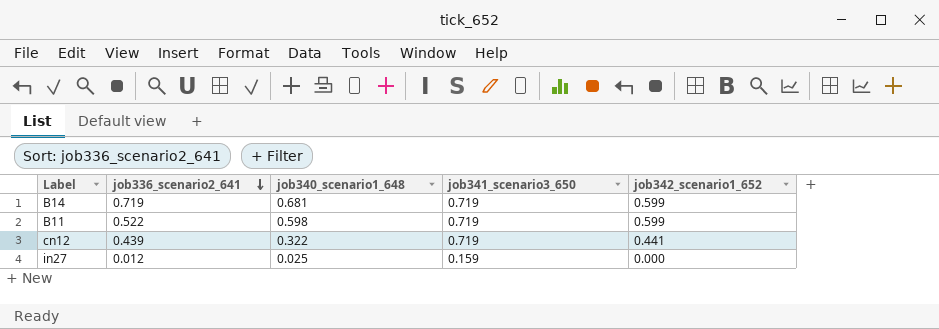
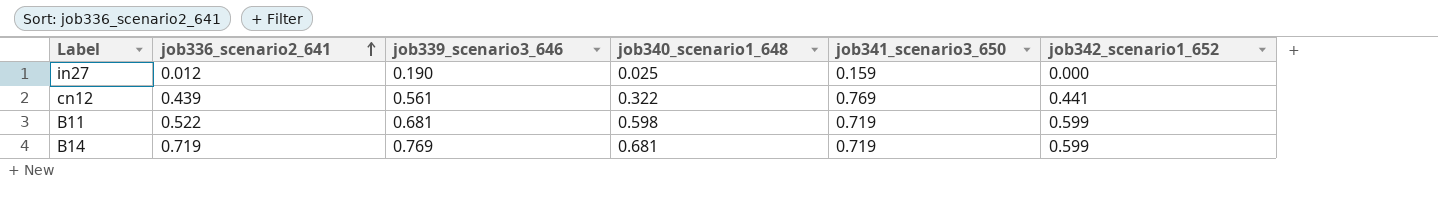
row order: job336_scenario2_641 descending -> job336_scenario2_641 ascending
column job339_scenario3_646 | position: none -> 3
cn12 | job341_scenario3_650: 0.719 -> 0.769

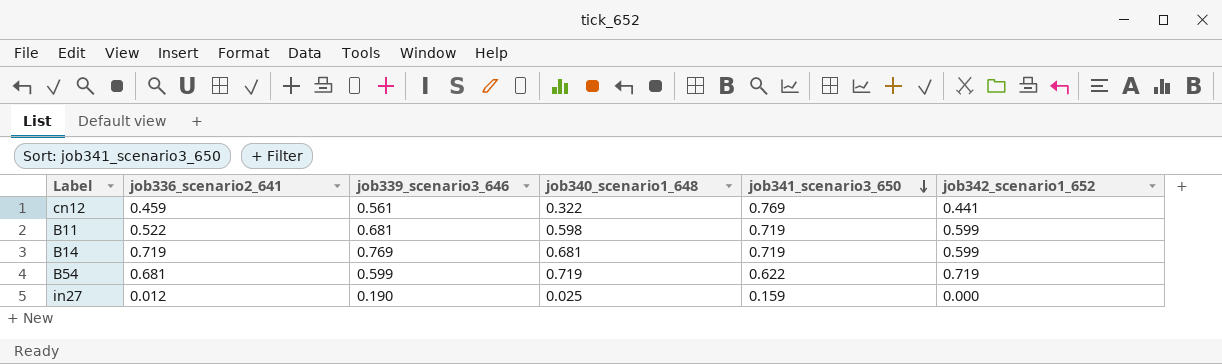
row order: job336_scenario2_641 ascending -> job341_scenario3_650 descending
cn12 | job336_scenario2_641: 0.439 -> 0.459
row B54: none -> 0.681 | 0.599 | 0.719 | 0.622 | 0.719

